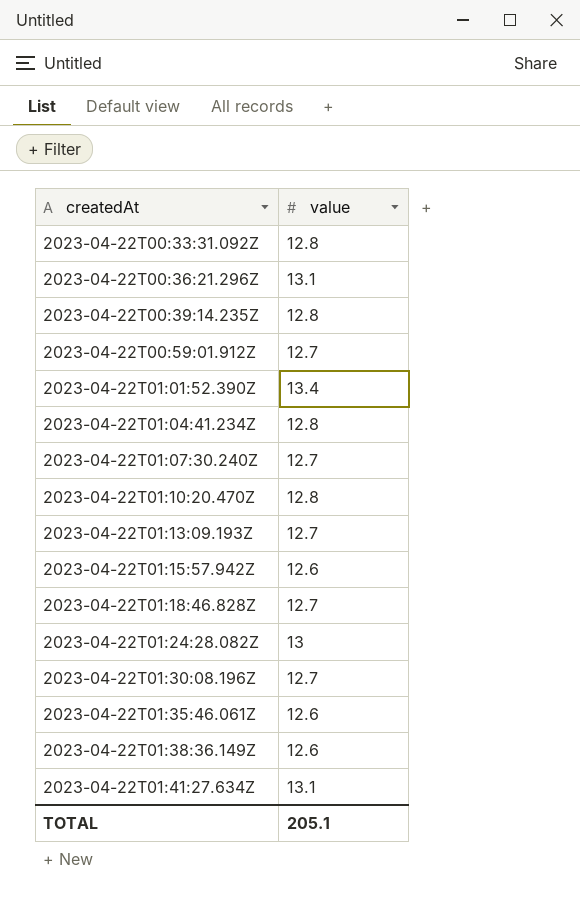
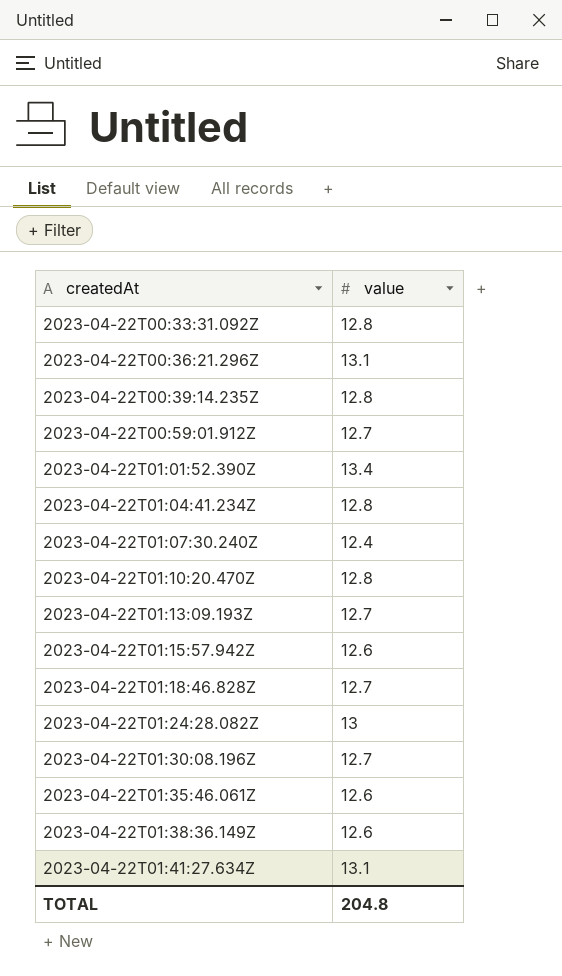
2023-04-22T01:07:30.240Z | value: 12.7 -> 12.4
TOTAL | value: 205.1 -> 204.8

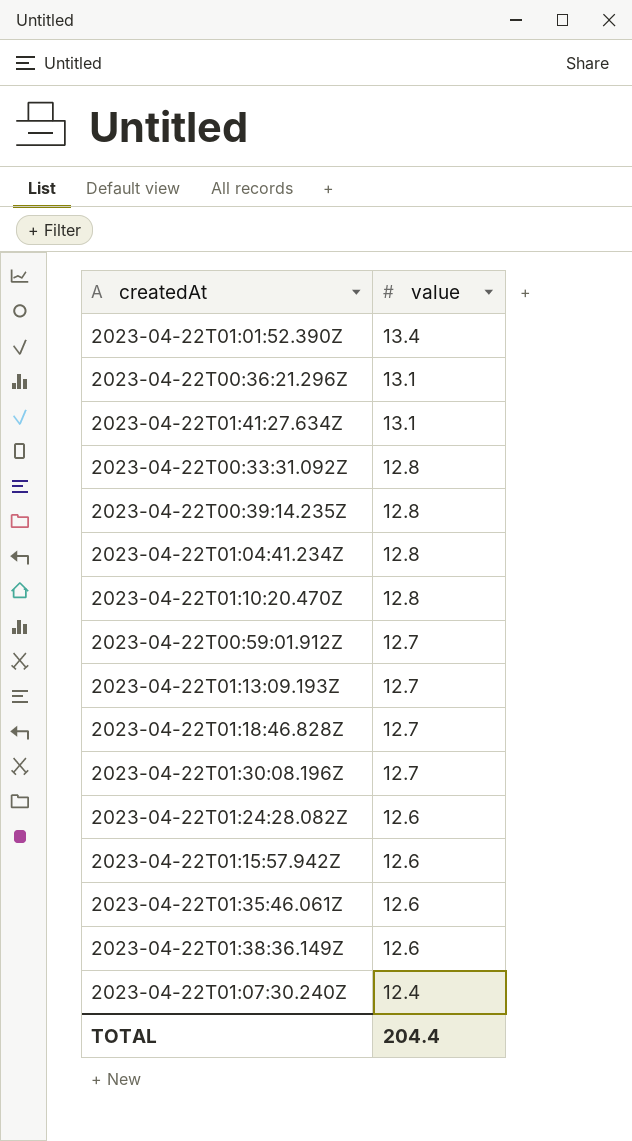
row order: createdAt ascending -> value descending
2023-04-22T01:24:28.082Z | value: 13 -> 12.6
TOTAL | value: 204.8 -> 204.4

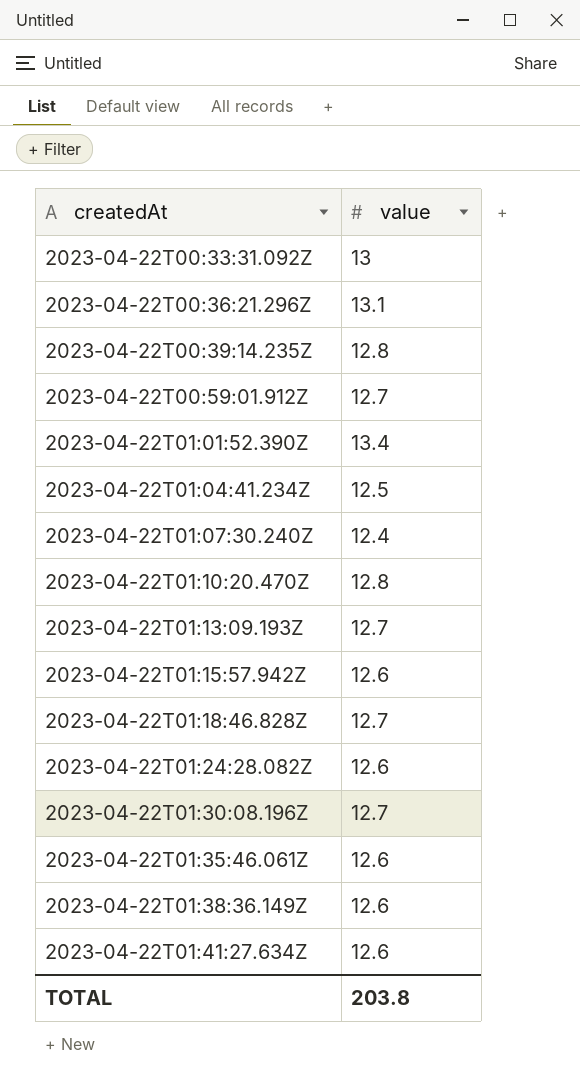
row order: value descending -> createdAt ascending
2023-04-22T00:33:31.092Z | value: 12.8 -> 13
2023-04-22T01:04:41.234Z | value: 12.8 -> 12.5
2023-04-22T01:41:27.634Z | value: 13.1 -> 12.6
TOTAL | value: 204.4 -> 203.8

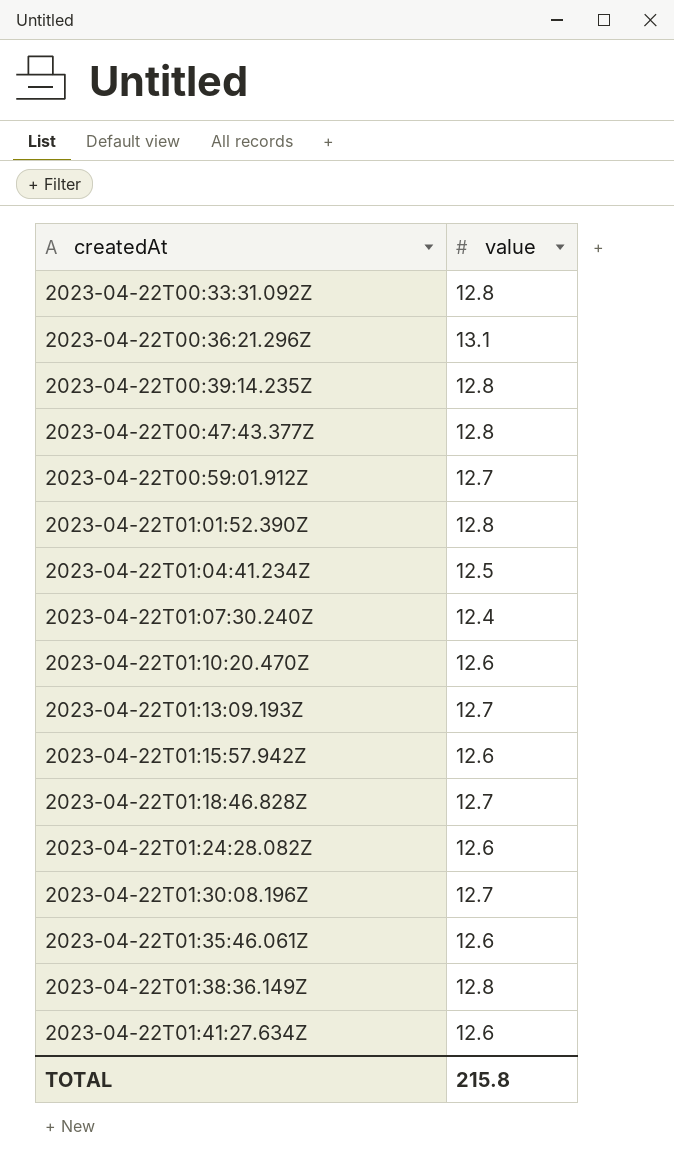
2023-04-22T00:33:31.092Z | value: 13 -> 12.8
row 2023-04-22T00:47:43.377Z: none -> 12.8
2023-04-22T01:01:52.390Z | value: 13.4 -> 12.8
2023-04-22T01:10:20.470Z | value: 12.8 -> 12.6
2023-04-22T01:38:36.149Z | value: 12.6 -> 12.8
TOTAL | value: 203.8 -> 215.8

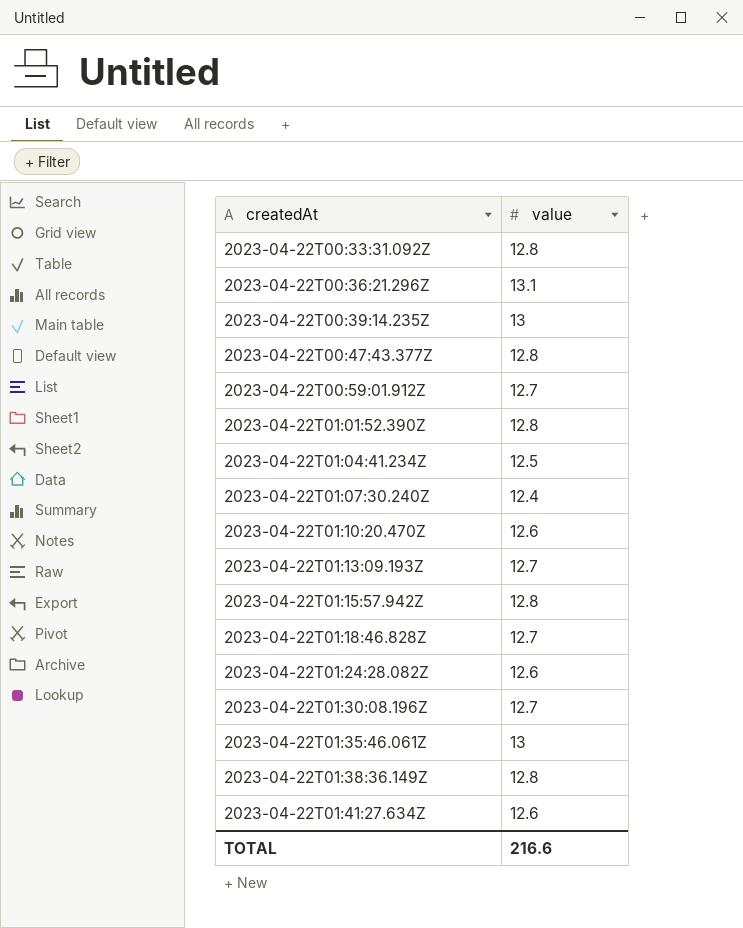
2023-04-22T00:39:14.235Z | value: 12.8 -> 13
2023-04-22T01:15:57.942Z | value: 12.6 -> 12.8
2023-04-22T01:35:46.061Z | value: 12.6 -> 13
TOTAL | value: 215.8 -> 216.6

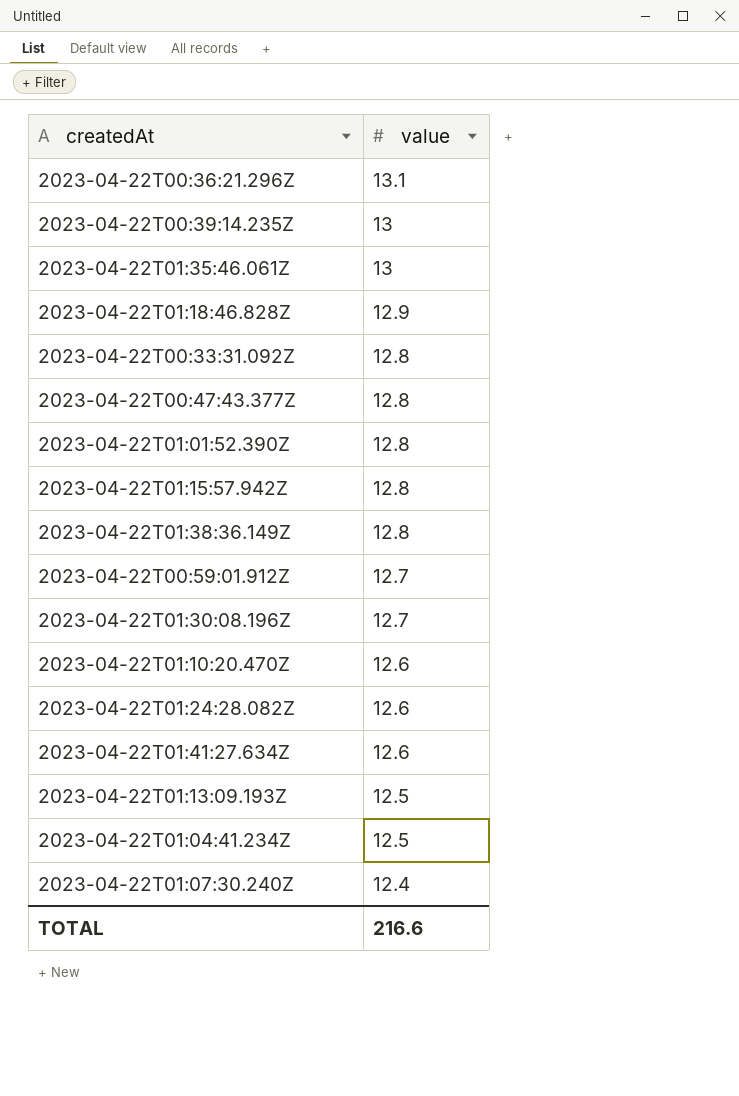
row order: createdAt ascending -> value descending
2023-04-22T01:18:46.828Z | value: 12.7 -> 12.9
2023-04-22T01:13:09.193Z | value: 12.7 -> 12.5

